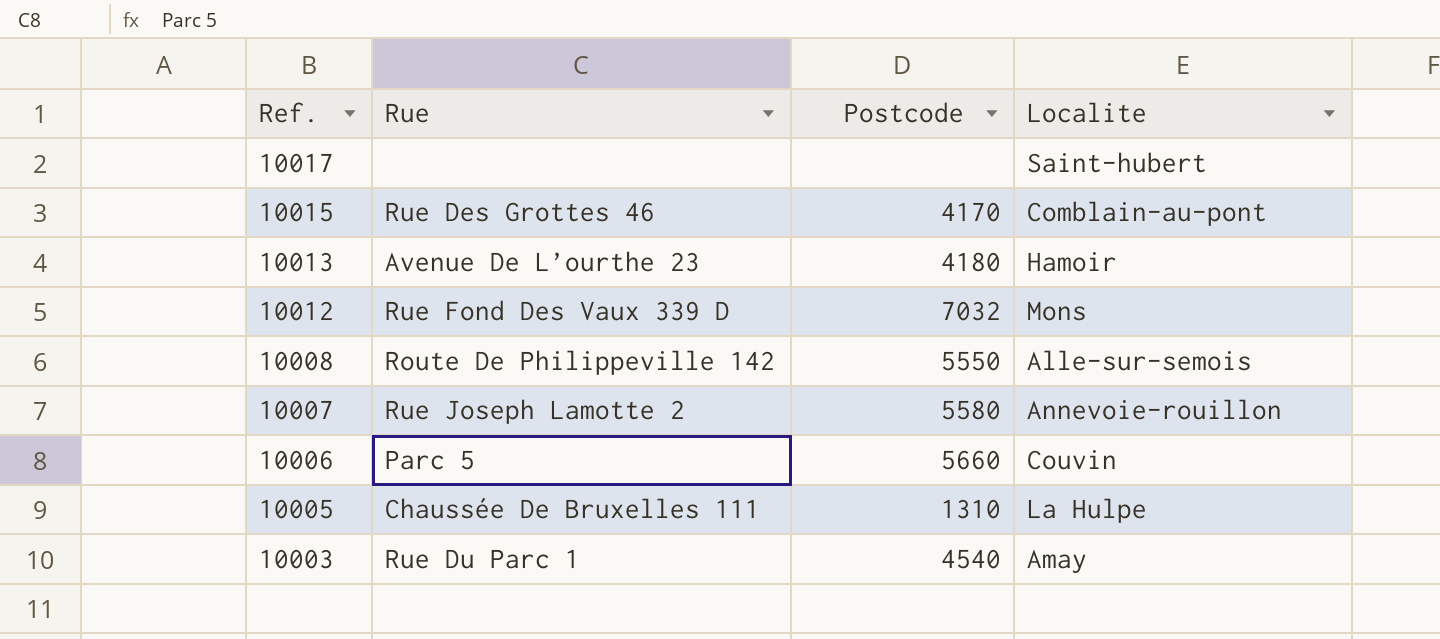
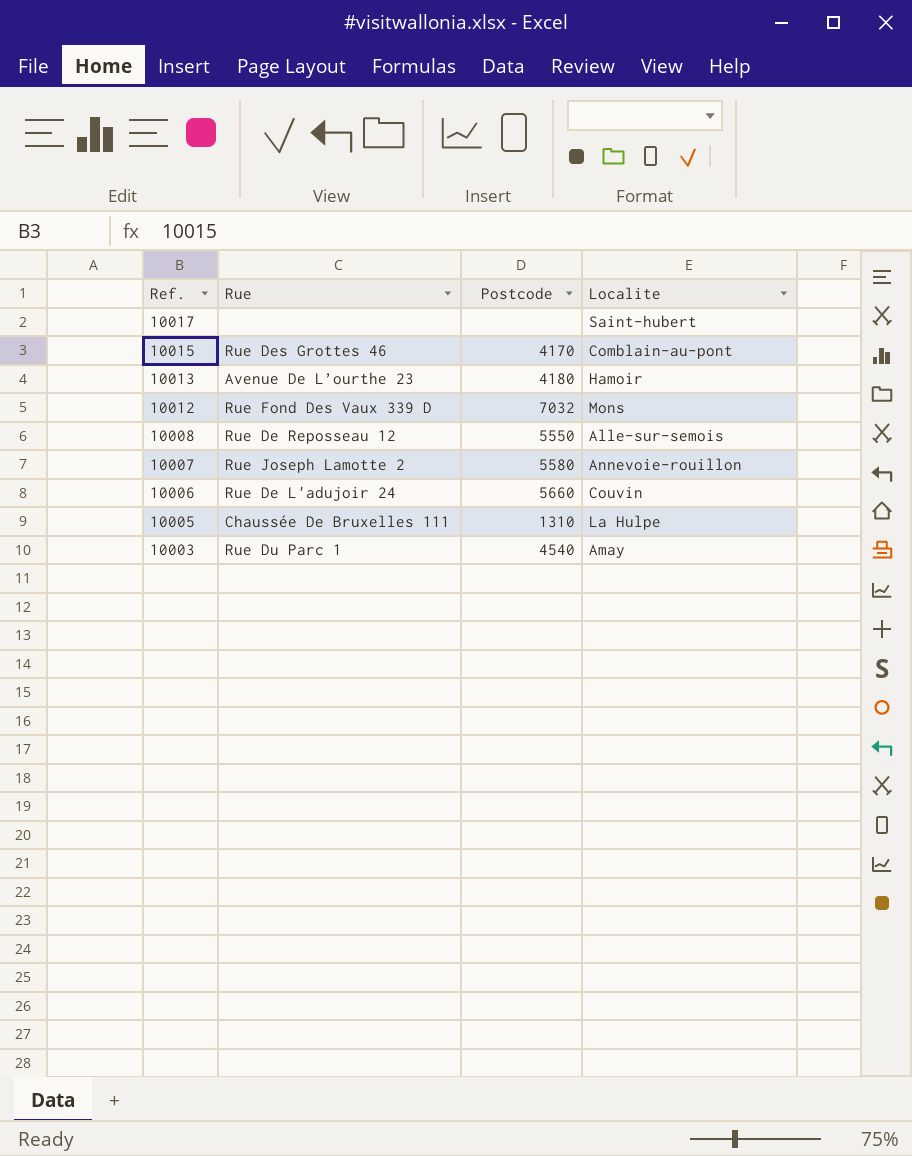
10008 | Rue: Route De Philippeville 142 -> Rue De Reposseau 12
10006 | Rue: Parc 5 -> Rue De L'adujoir 24

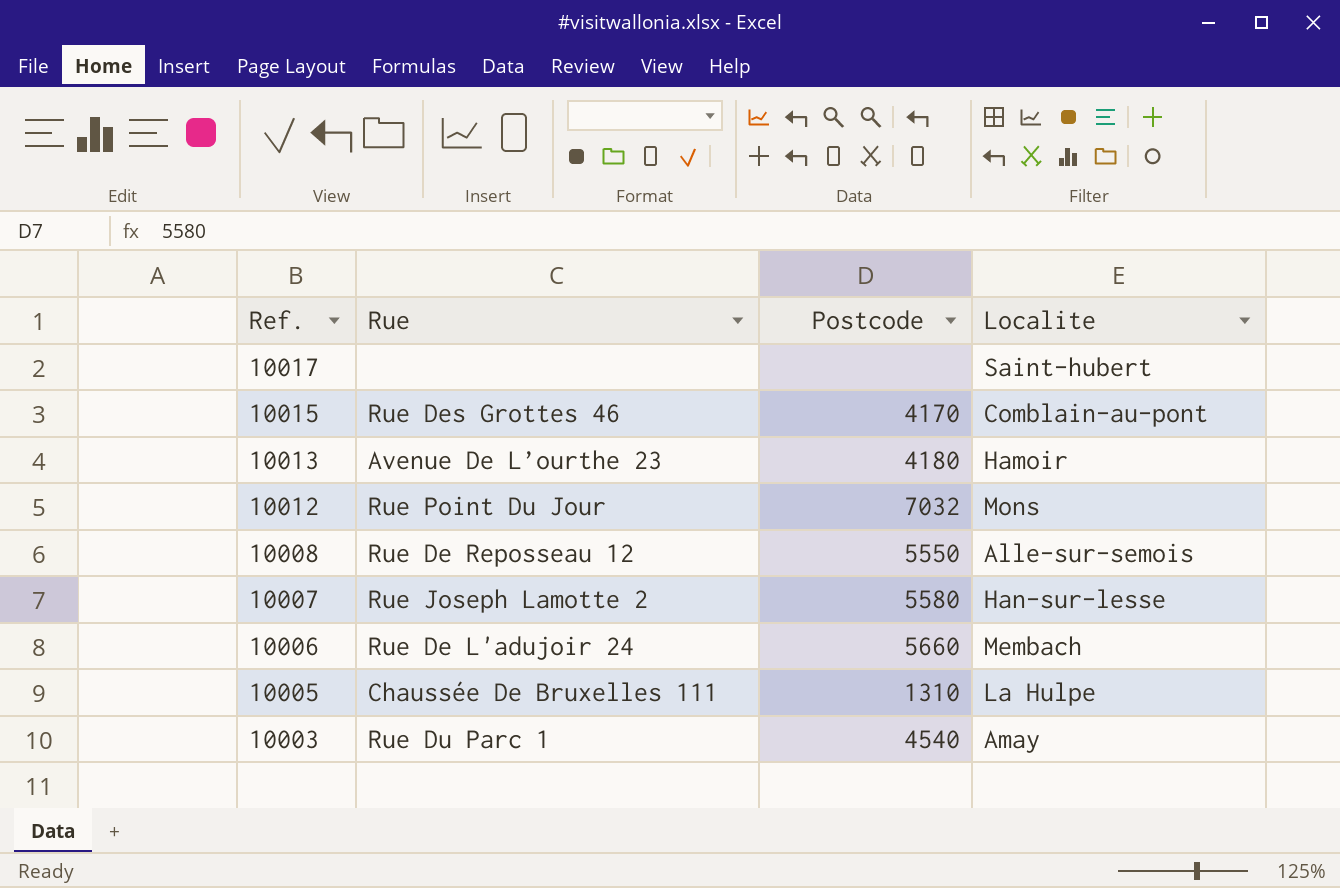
10012 | Rue: Rue Fond Des Vaux 339 D -> Rue Point Du Jour
10007 | Localite: Annevoie-rouillon -> Han-sur-lesse
10006 | Localite: Couvin -> Membach

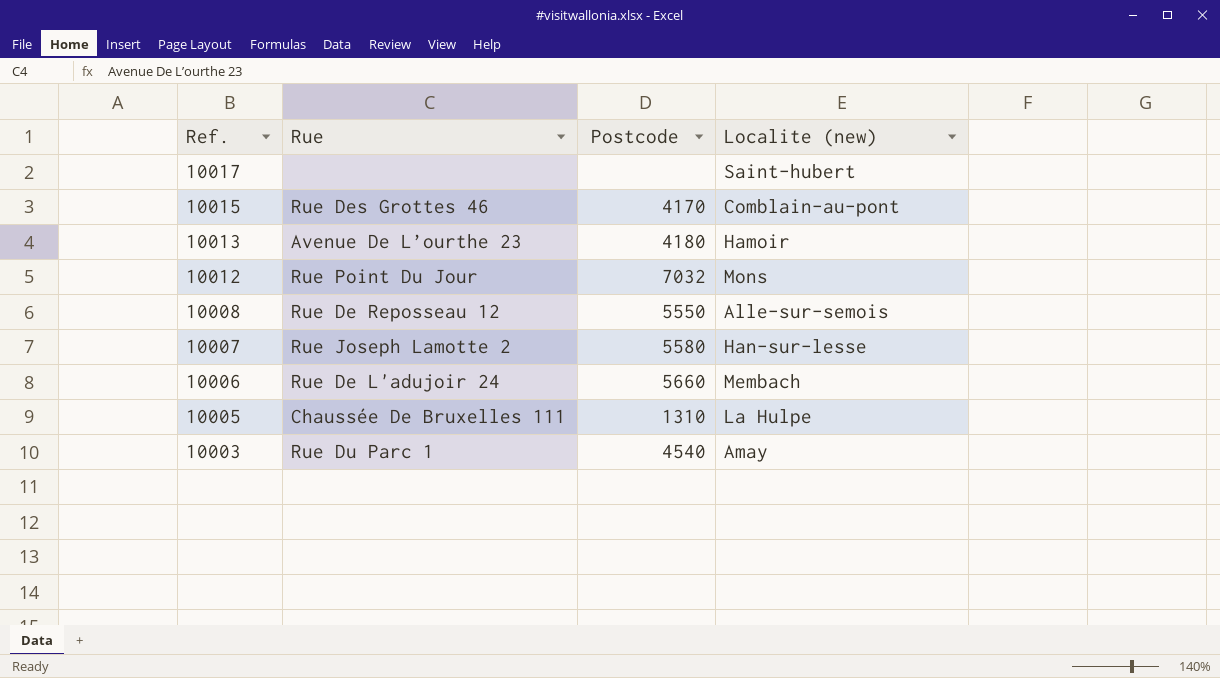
column name: Localite -> Localite (new)

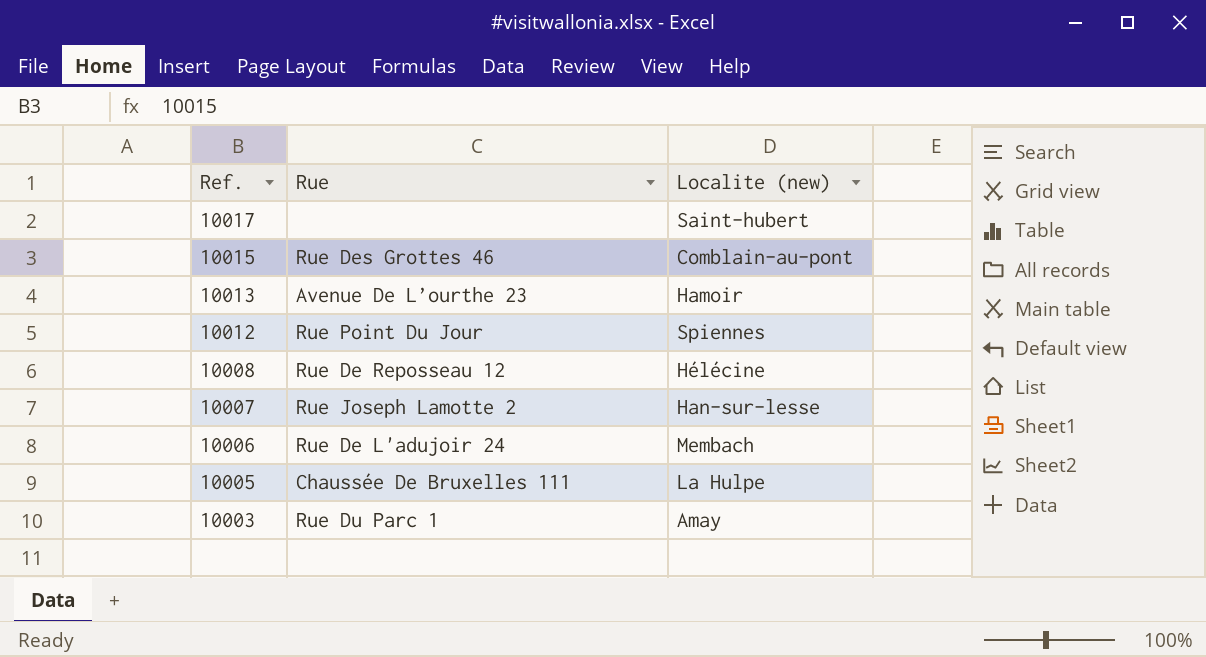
column Postcode | position: 3 -> none
10012 | Localite (new): Mons -> Spiennes
10008 | Localite (new): Alle-sur-semois -> Hélécine

